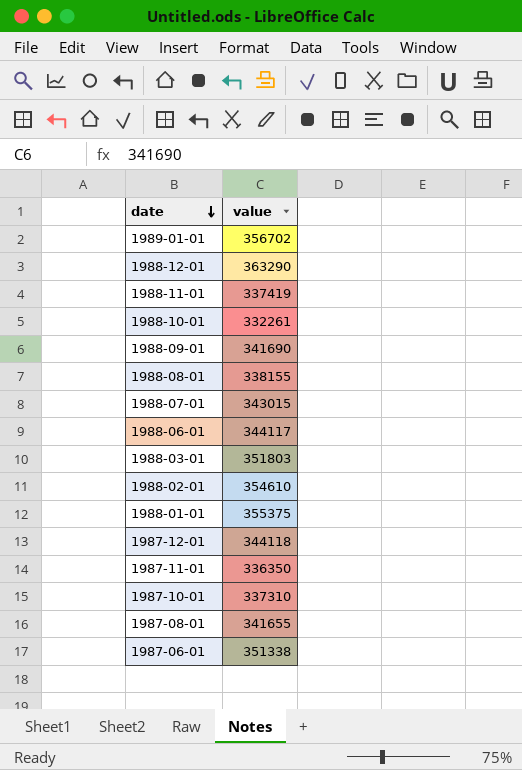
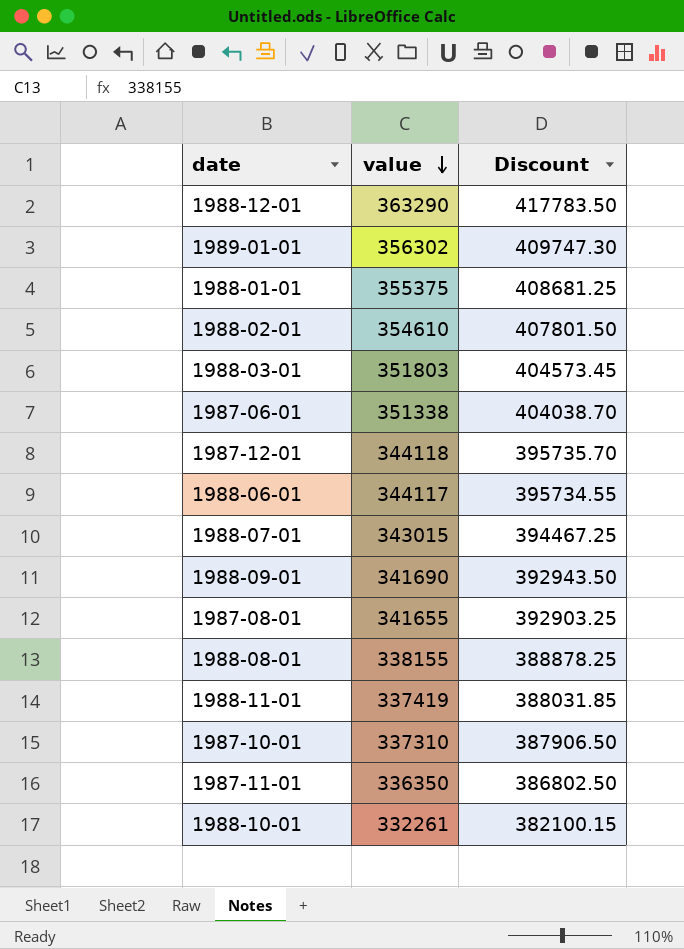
row order: date descending -> value descending
column Discount | formula: none -> [value] * 1.15
1989-01-01 | value: 356702 -> 356302

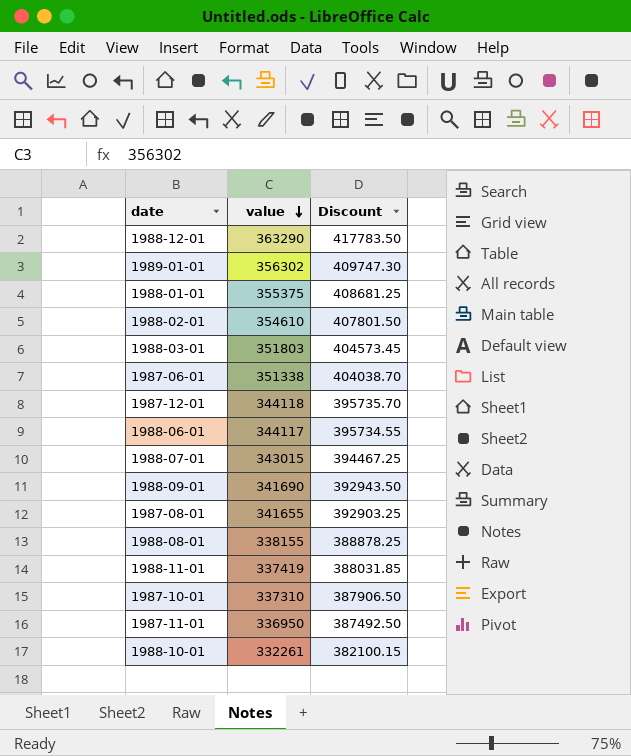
1987-11-01 | value: 336350 -> 336950
1987-11-01 | Discount: 386802.50 -> 387492.50

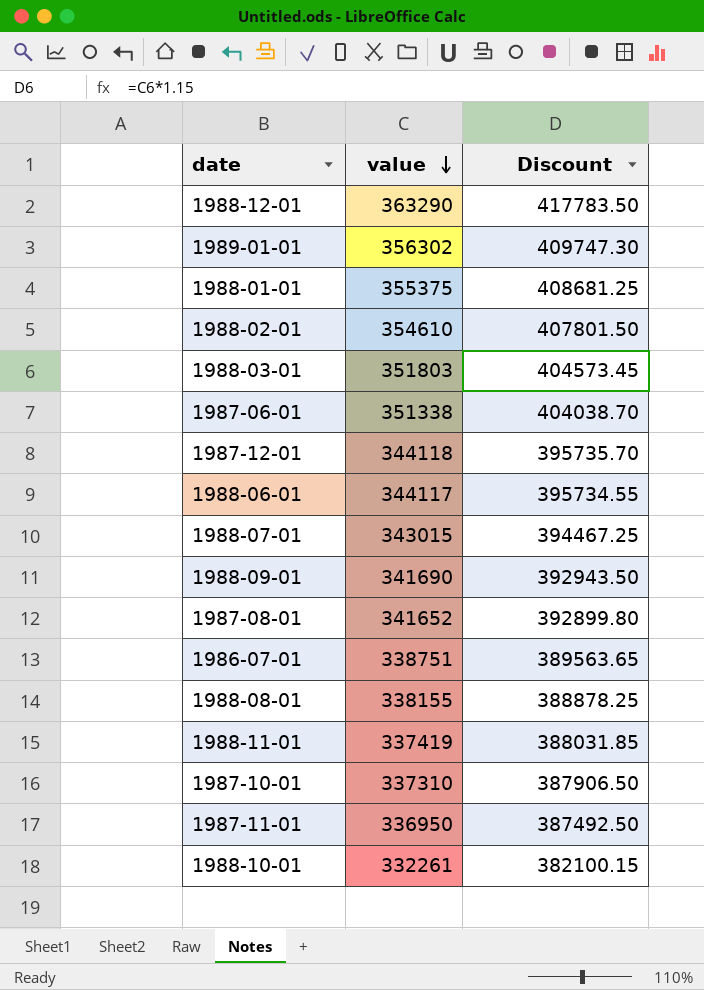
1987-08-01 | value: 341655 -> 341652
1987-08-01 | Discount: 392903.25 -> 392899.80
row 1986-07-01: none -> 338751 | 389563.65

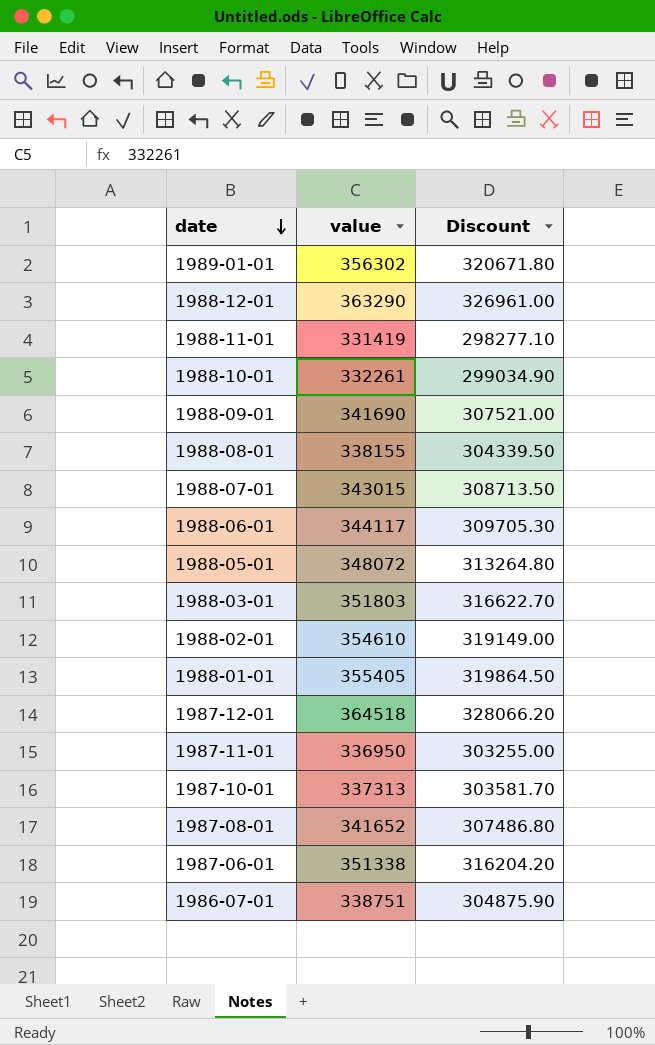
row order: value descending -> date descending
column Discount | formula: [value] * 1.15 -> [value] * 0.9
1988-11-01 | value: 337419 -> 331419
row 1988-05-01: none -> 348072 | 313264.80
1988-01-01 | value: 355375 -> 355405
1987-12-01 | value: 344118 -> 364518
1987-10-01 | value: 337310 -> 337313

